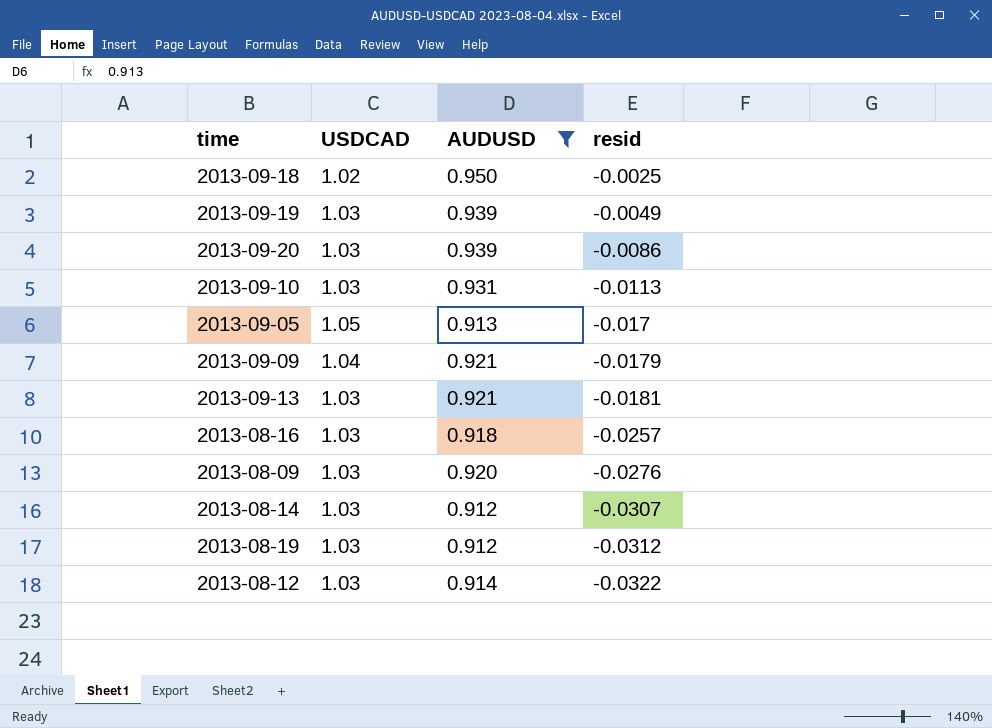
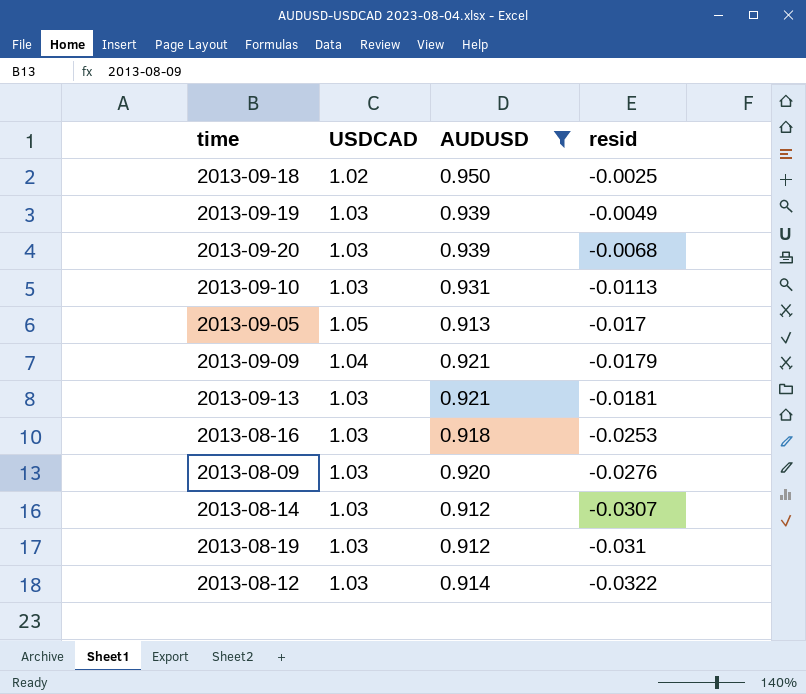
2013-09-20 | resid: -0.0086 -> -0.0068
2013-08-16 | resid: -0.0257 -> -0.0253
2013-08-19 | resid: -0.0312 -> -0.031

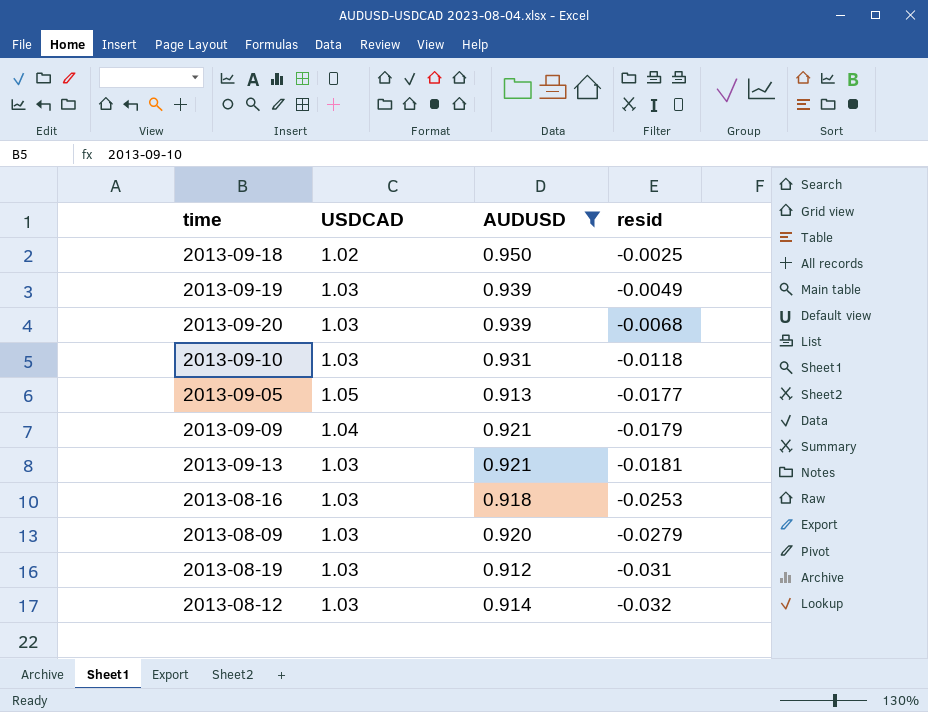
row 2013-08-14: 1.03 | 0.912 | -0.0307 -> none
2013-09-10 | resid: -0.0113 -> -0.0118
2013-09-05 | resid: -0.017 -> -0.0177
2013-08-09 | resid: -0.0276 -> -0.0279
2013-08-12 | resid: -0.0322 -> -0.032

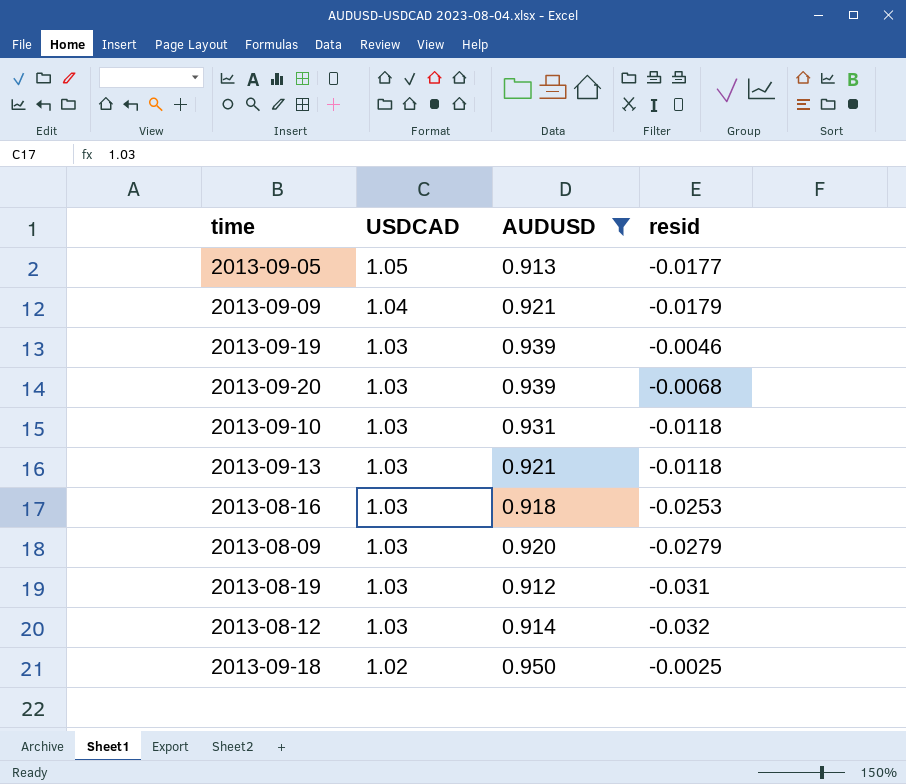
row order: resid descending -> USDCAD descending
2013-09-19 | resid: -0.0049 -> -0.0046
2013-09-13 | resid: -0.0181 -> -0.0118

